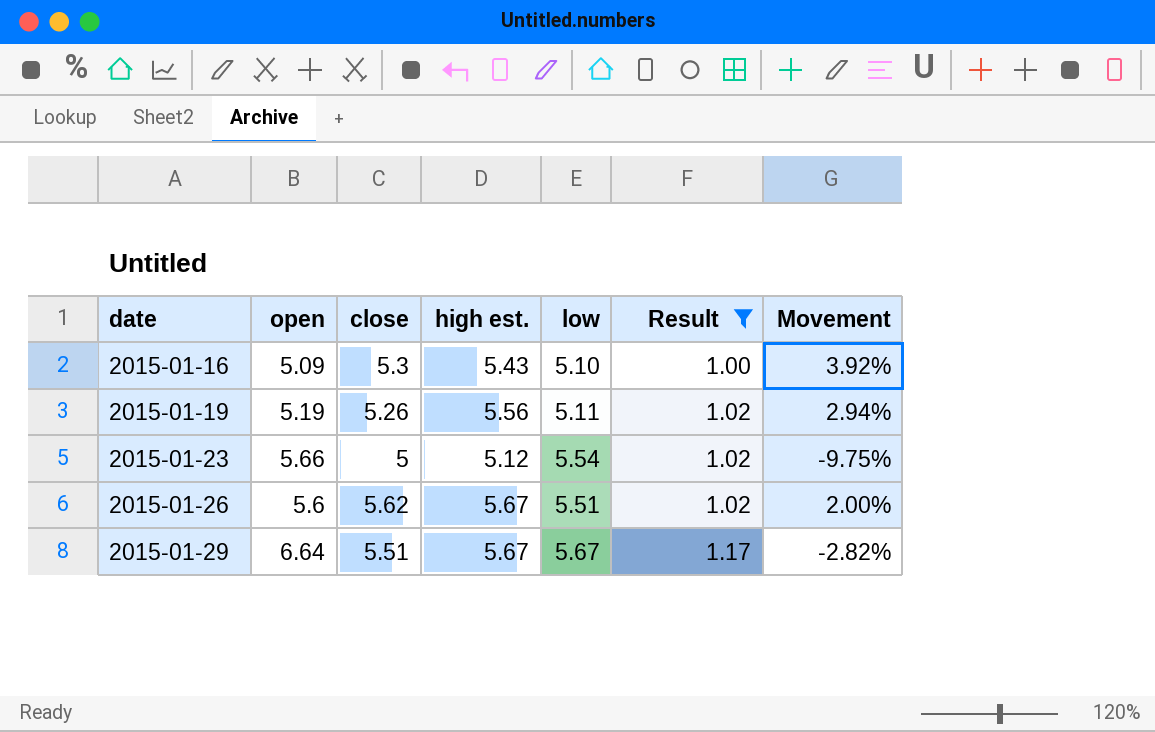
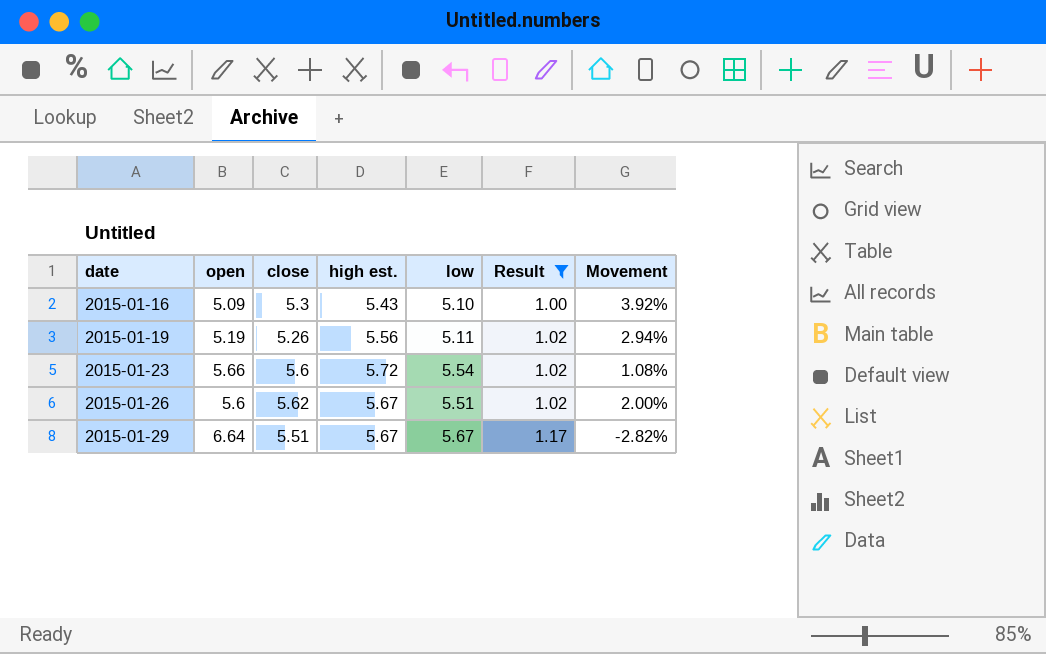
2015-01-23 | close: 5 -> 5.6
2015-01-23 | high est.: 5.12 -> 5.72
2015-01-23 | Movement: -9.75% -> 1.08%

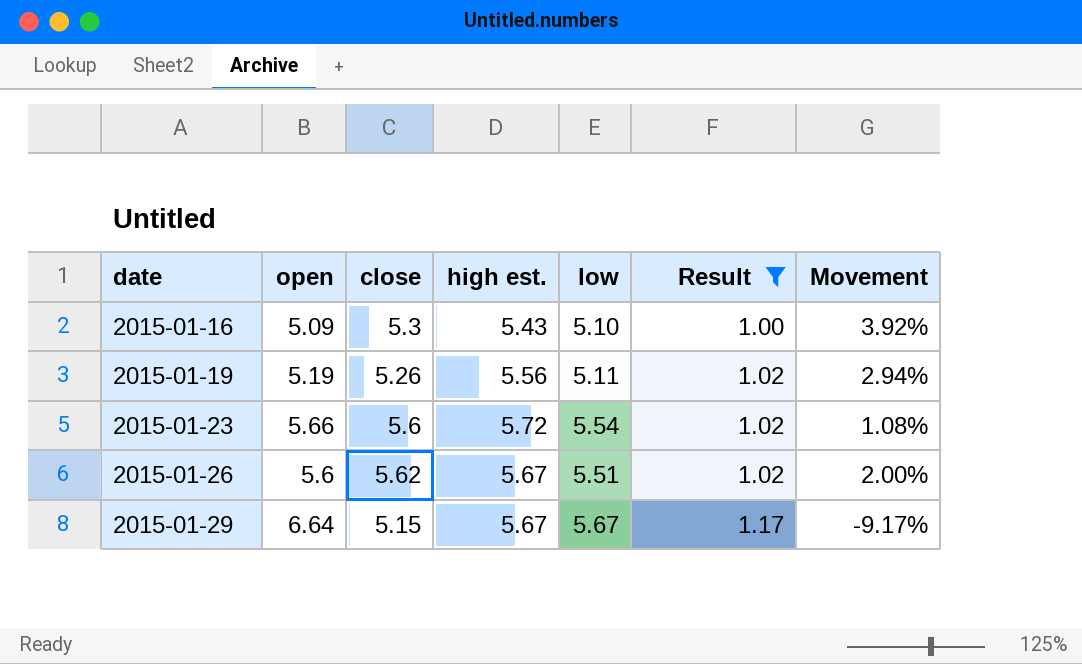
2015-01-29 | close: 5.51 -> 5.15
2015-01-29 | Movement: -2.82% -> -9.17%

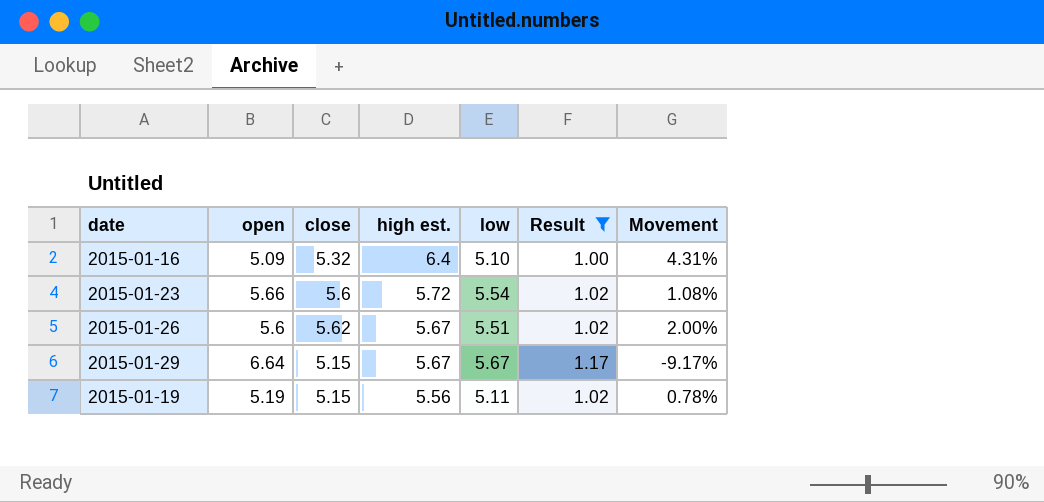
row order: date ascending -> high est. descending
2015-01-16 | close: 5.3 -> 5.32
2015-01-16 | high est.: 5.43 -> 6.4
2015-01-16 | Movement: 3.92% -> 4.31%
2015-01-19 | close: 5.26 -> 5.15
2015-01-19 | Movement: 2.94% -> 0.78%

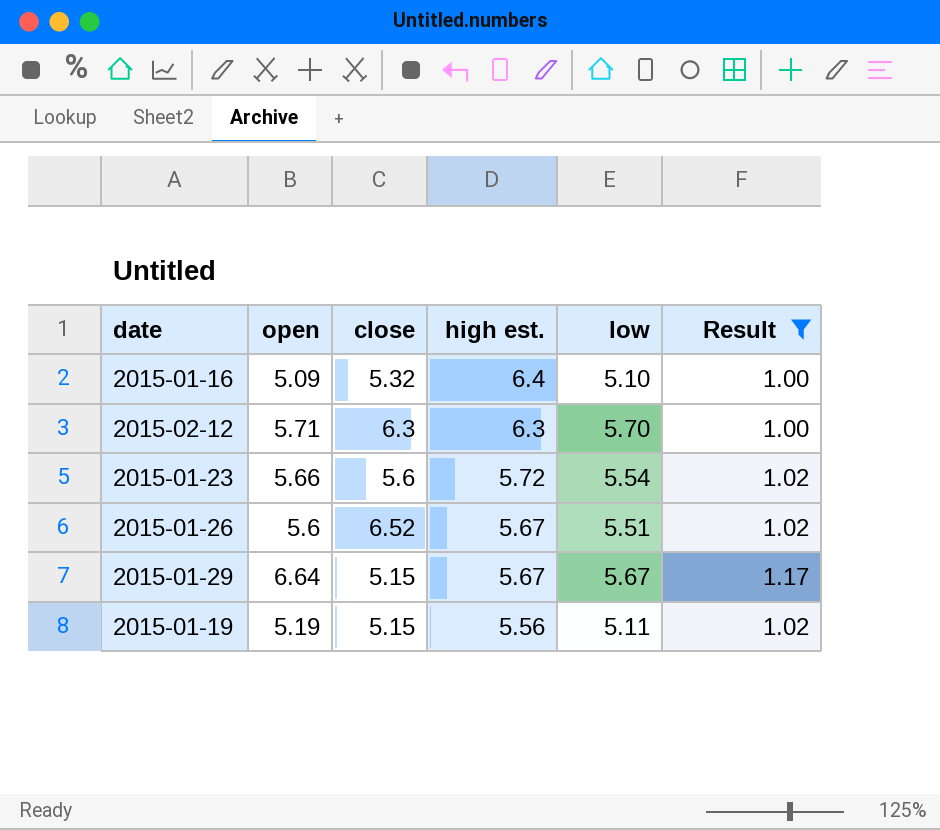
column Movement | formula: ([close] - [low]) / [low] -> none
row 2015-02-12: none -> 5.71 | 6.3 | 6.3 | 5.70 | 1.00
2015-01-26 | close: 5.62 -> 6.52

